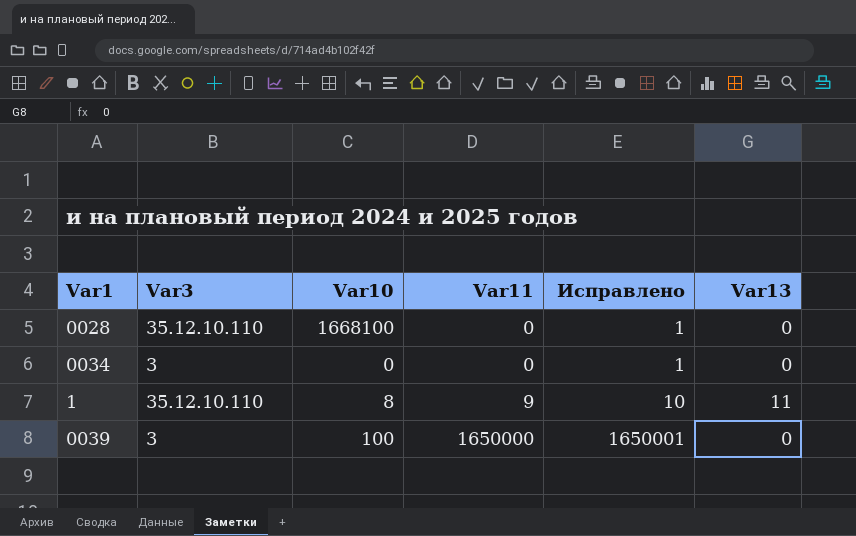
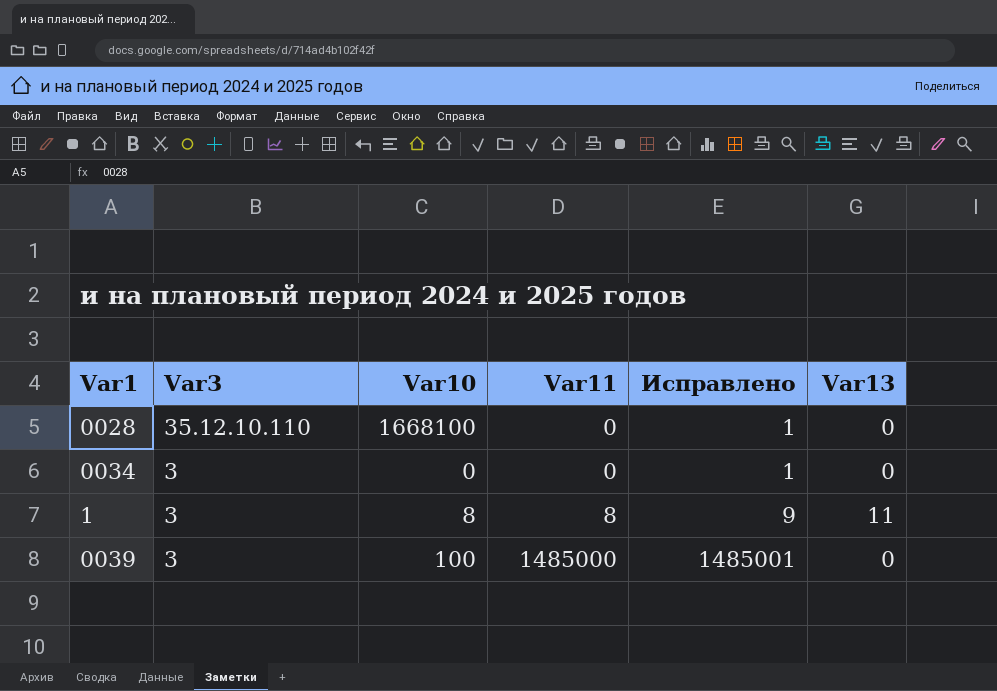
1 | Var3: 35.12.10.110 -> 3
1 | Var11: 9 -> 8
1 | Исправлено: 10 -> 9
0039 | Var11: 1650000 -> 1485000
0039 | Исправлено: 1650001 -> 1485001

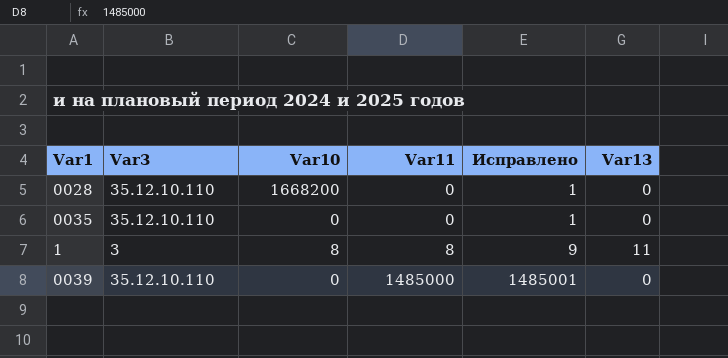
row 0034: 3 | 0 | 0 | 1 | 0 -> none
0028 | Var10: 1668100 -> 1668200
row 0035: none -> 35.12.10.110 | 0 | 0 | 1 | 0
0039 | Var3: 3 -> 35.12.10.110
0039 | Var10: 100 -> 0

